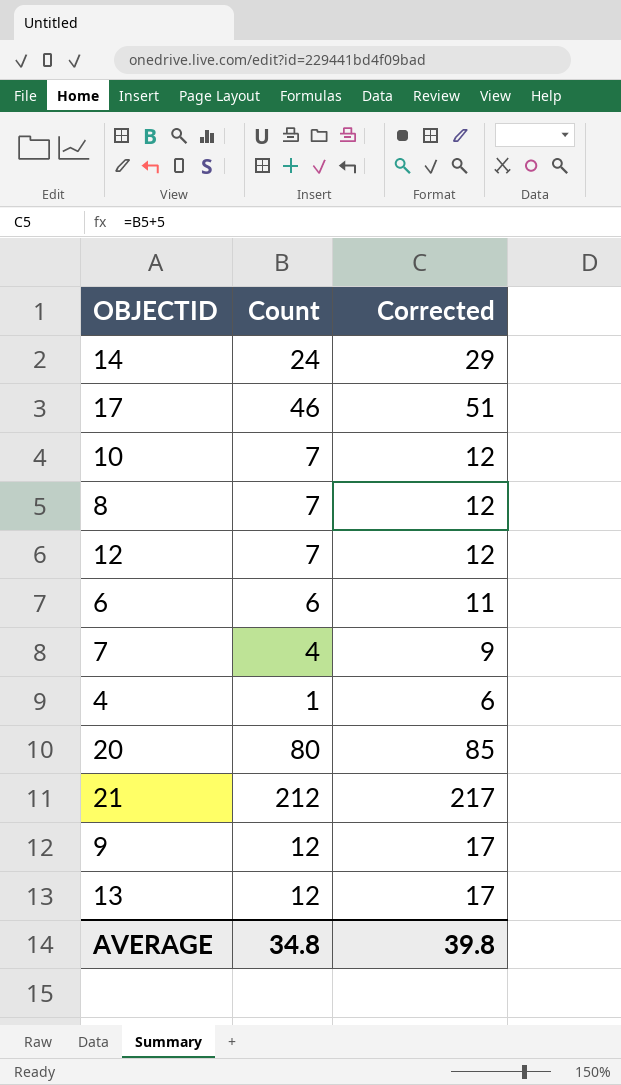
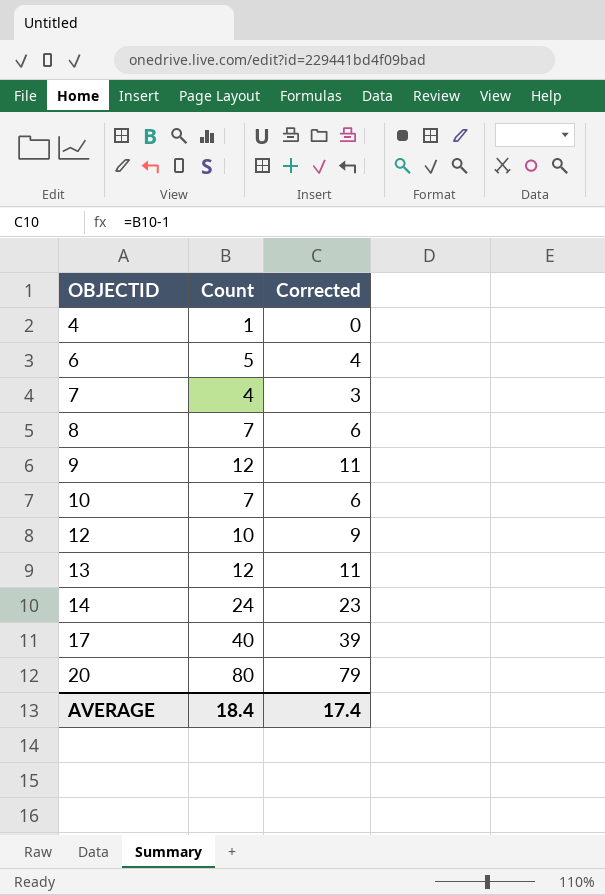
row order: none -> OBJECTID ascending
column Corrected | formula: [Count] + 5 -> [Count] - 1
row 21: 212 | 217 -> none
6 | Count: 6 -> 5
12 | Count: 7 -> 10
17 | Count: 46 -> 40
AVERAGE | Count: 34.8 -> 18.4
AVERAGE | Corrected: 39.8 -> 17.4

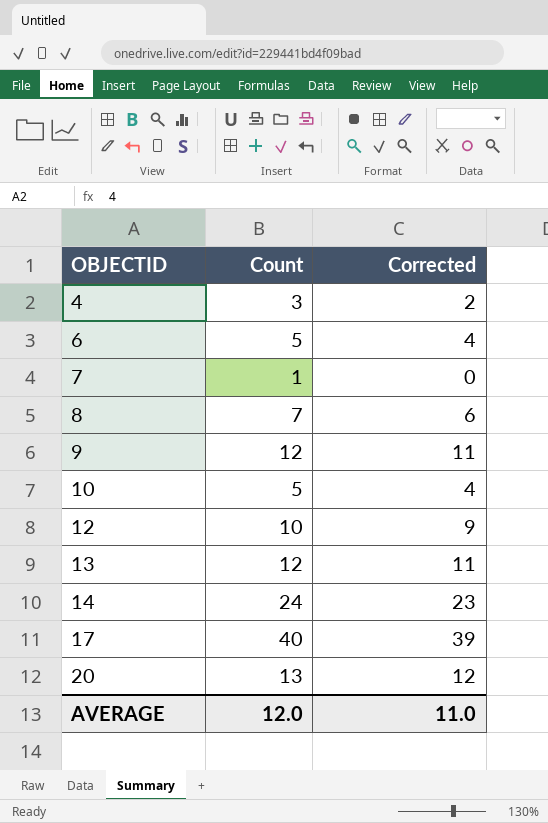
4 | Count: 1 -> 3
4 | Corrected: 0 -> 2
7 | Count: 4 -> 1
7 | Corrected: 3 -> 0
10 | Count: 7 -> 5
10 | Corrected: 6 -> 4
20 | Count: 80 -> 13
20 | Corrected: 79 -> 12
AVERAGE | Count: 18.4 -> 12.0
AVERAGE | Corrected: 17.4 -> 11.0

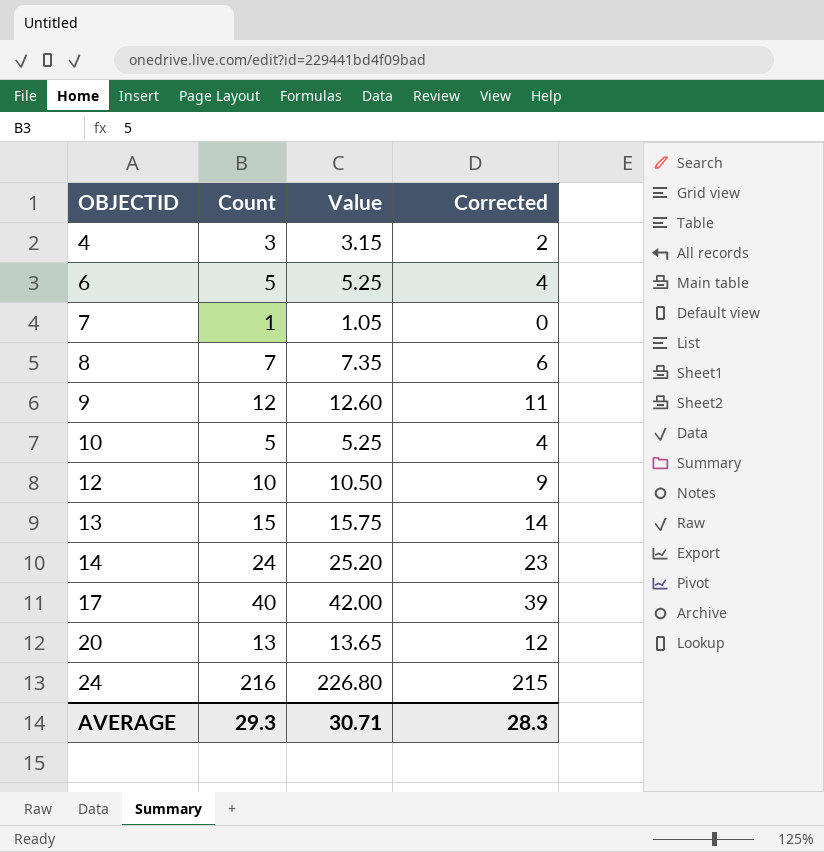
column Value | formula: none -> [Count] * 1.05
13 | Count: 12 -> 15
13 | Corrected: 11 -> 14
row 24: none -> 216 | 226.80 | 215
AVERAGE | Count: 12.0 -> 29.3
AVERAGE | Corrected: 11.0 -> 28.3

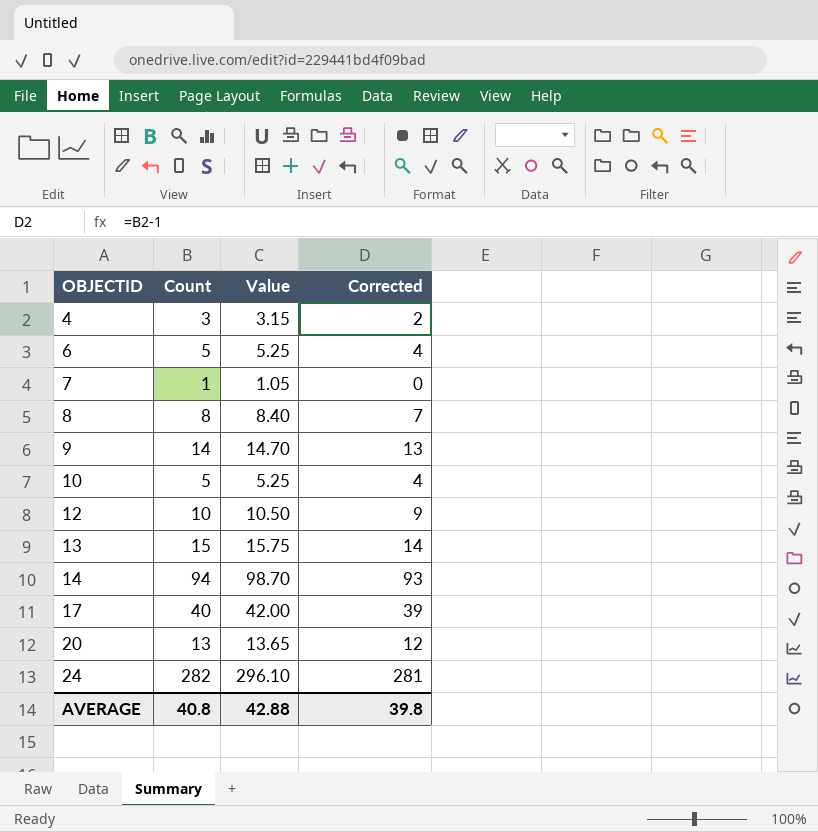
8 | Count: 7 -> 8
8 | Value: 7.35 -> 8.40
8 | Corrected: 6 -> 7
9 | Count: 12 -> 14
9 | Value: 12.60 -> 14.70
9 | Corrected: 11 -> 13
14 | Count: 24 -> 94
14 | Value: 25.20 -> 98.70
14 | Corrected: 23 -> 93
24 | Count: 216 -> 282
24 | Value: 226.80 -> 296.10
24 | Corrected: 215 -> 281
AVERAGE | Count: 29.3 -> 40.8
AVERAGE | Value: 30.71 -> 42.88
AVERAGE | Corrected: 28.3 -> 39.8

